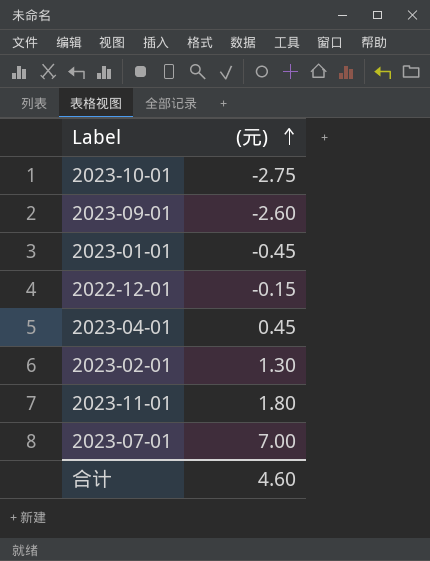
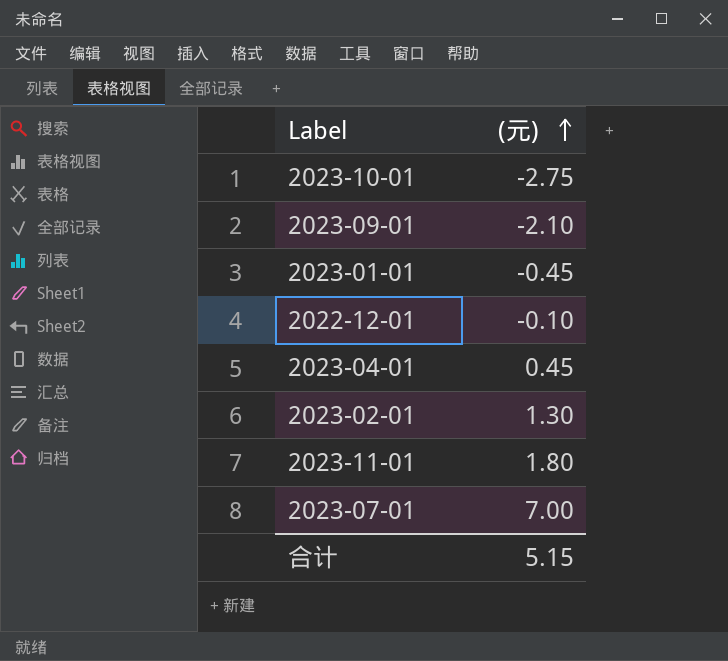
2023-09-01 | (元): -2.60 -> -2.10
2022-12-01 | (元): -0.15 -> -0.10
合计 | (元): 4.60 -> 5.15

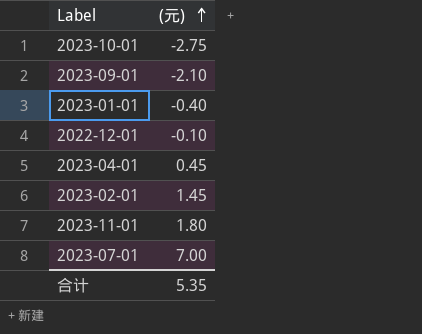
2023-01-01 | (元): -0.45 -> -0.40
2023-02-01 | (元): 1.30 -> 1.45
合计 | (元): 5.15 -> 5.35

